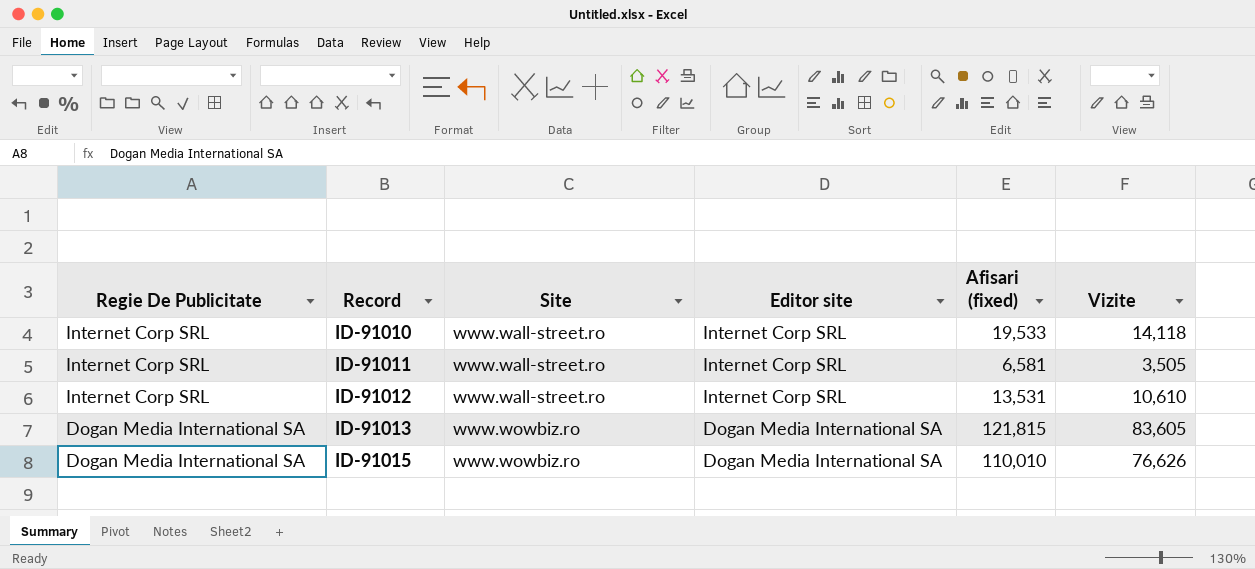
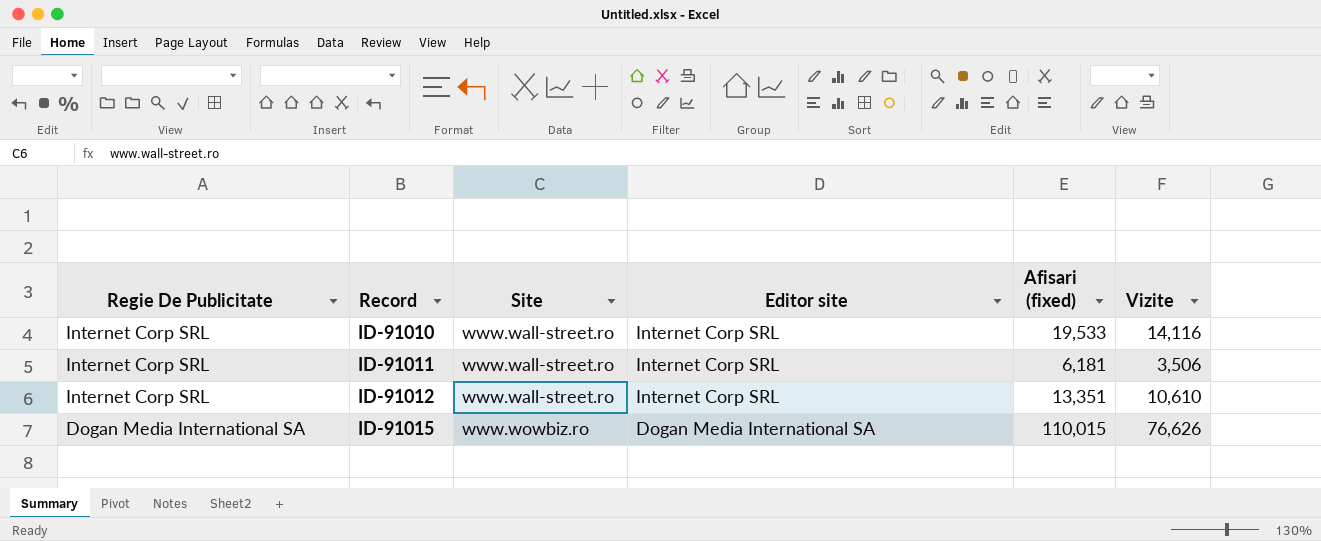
row ID-91013: Dogan Media International SA | www.wowbiz.ro | Dogan Media International SA | 121,815 | 83,605 -> none
ID-91010 | Vizite: 14,118 -> 14,116
ID-91011 | Afisari (fixed): 6,581 -> 6,181
ID-91011 | Vizite: 3,505 -> 3,506
ID-91012 | Afisari (fixed): 13,531 -> 13,351
ID-91015 | Afisari (fixed): 110,010 -> 110,015

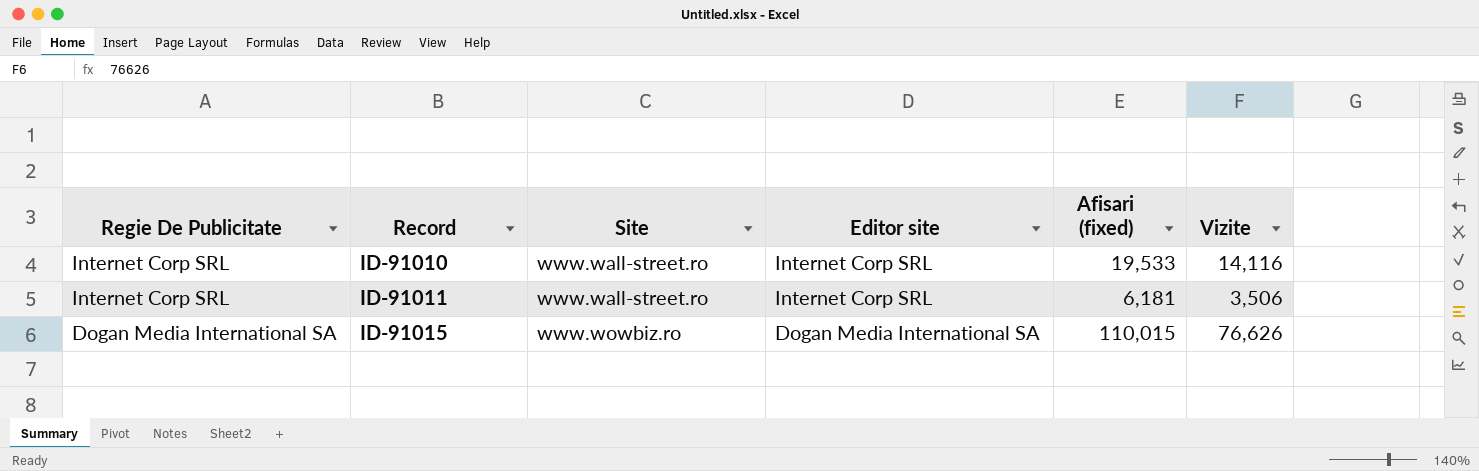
row ID-91012: Internet Corp SRL | www.wall-street.ro | Internet Corp SRL | 13,351 | 10,610 -> none

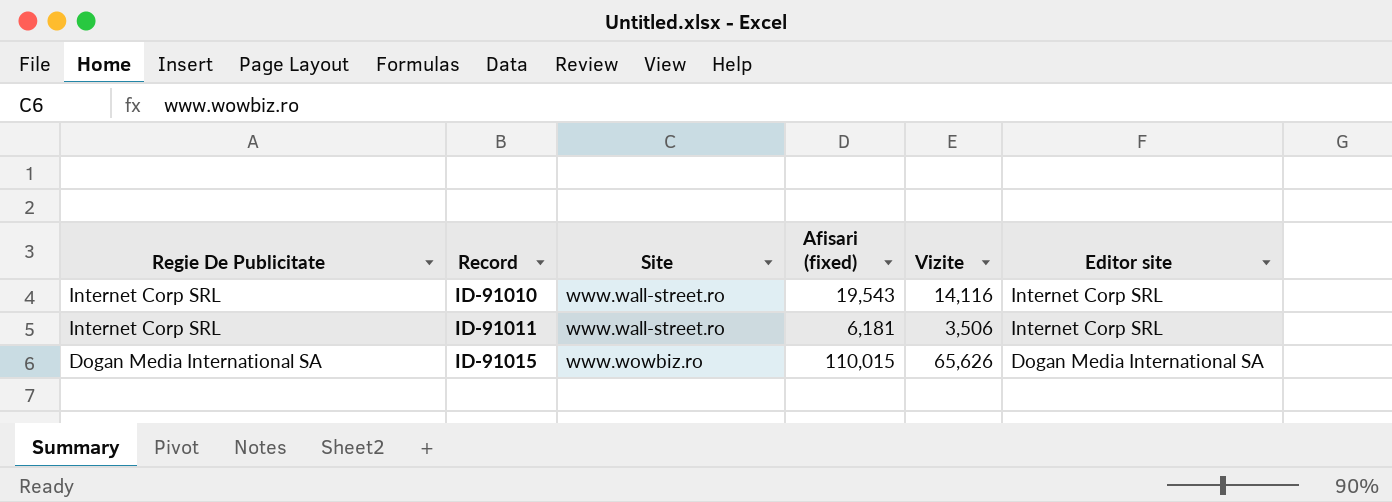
column Editor site | position: 4 -> 6
ID-91010 | Afisari (fixed): 19,533 -> 19,543
ID-91015 | Vizite: 76,626 -> 65,626

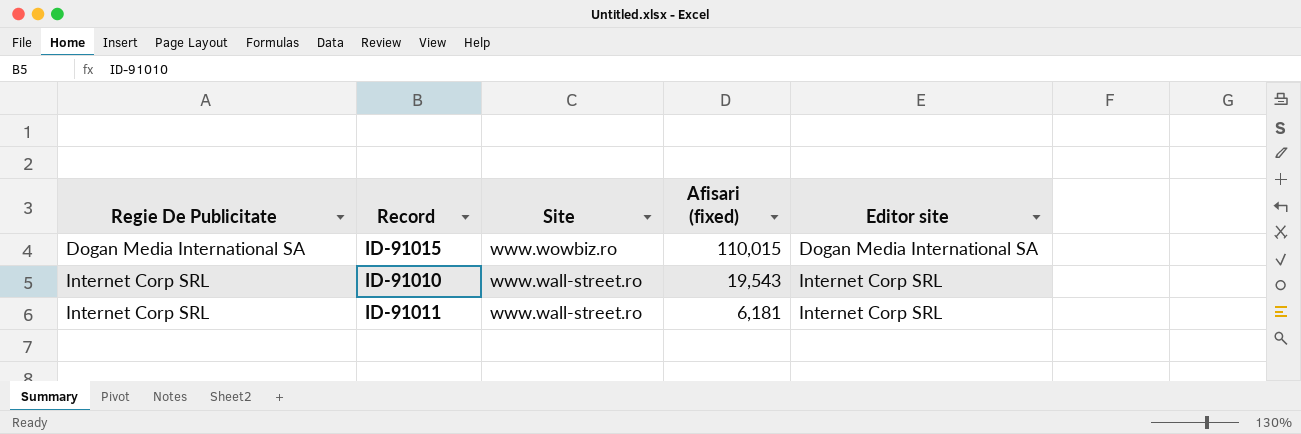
row order: Regie De Publicitate descending -> Regie De Publicitate ascending
column Vizite | position: 5 -> none

